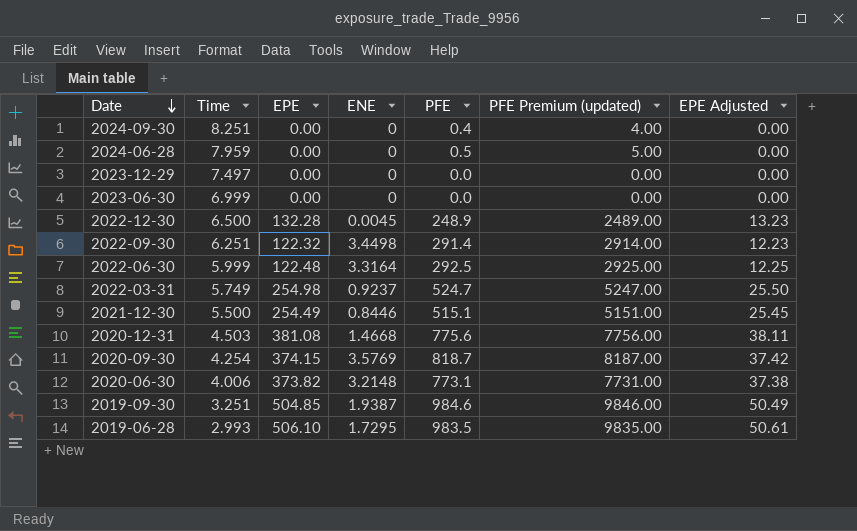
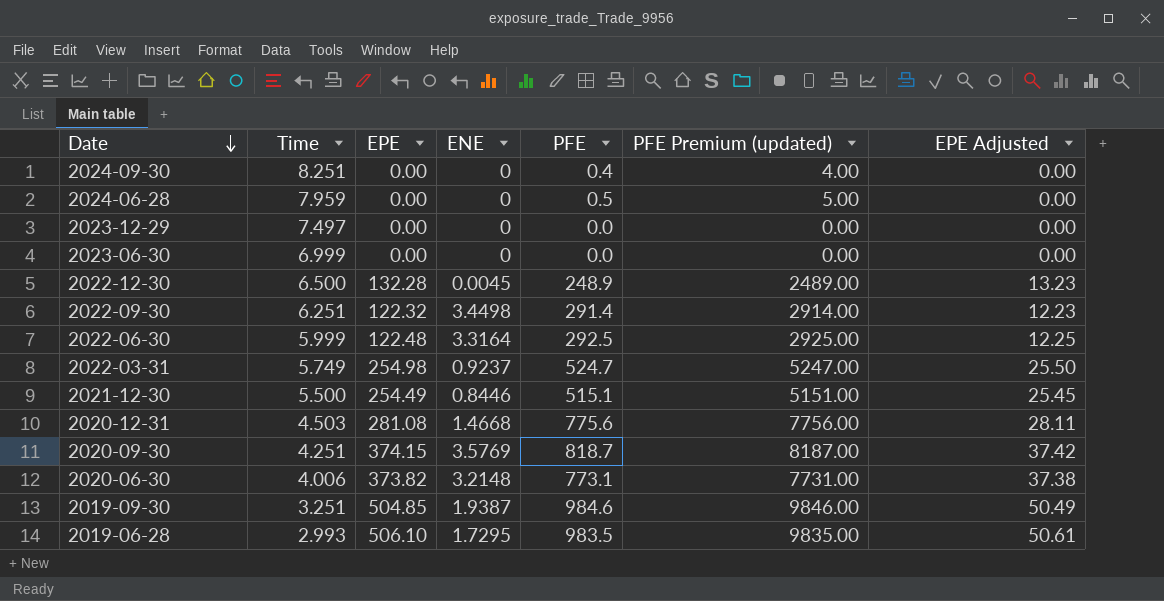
2020-12-31 | EPE: 381.08 -> 281.08
2020-12-31 | EPE Adjusted: 38.11 -> 28.11
2020-09-30 | Time: 4.254 -> 4.251

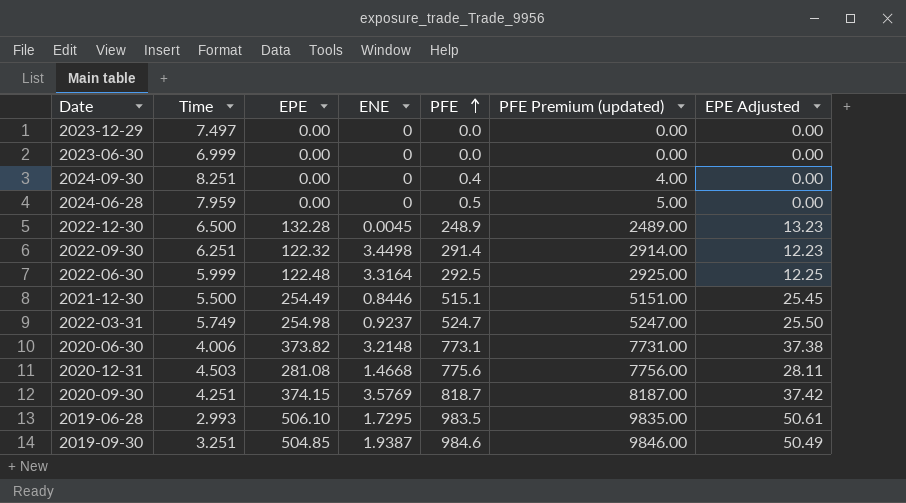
row order: Date descending -> PFE ascending

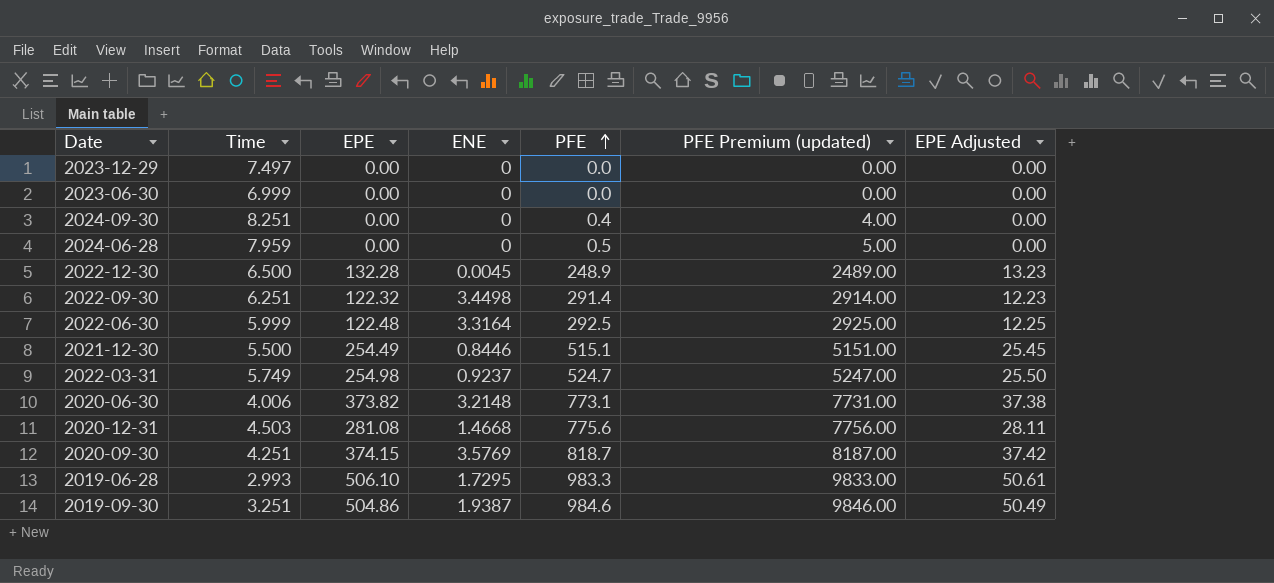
2019-06-28 | PFE: 983.5 -> 983.3
2019-06-28 | PFE Premium (updated): 9835.00 -> 9833.00
2019-09-30 | EPE: 504.85 -> 504.86

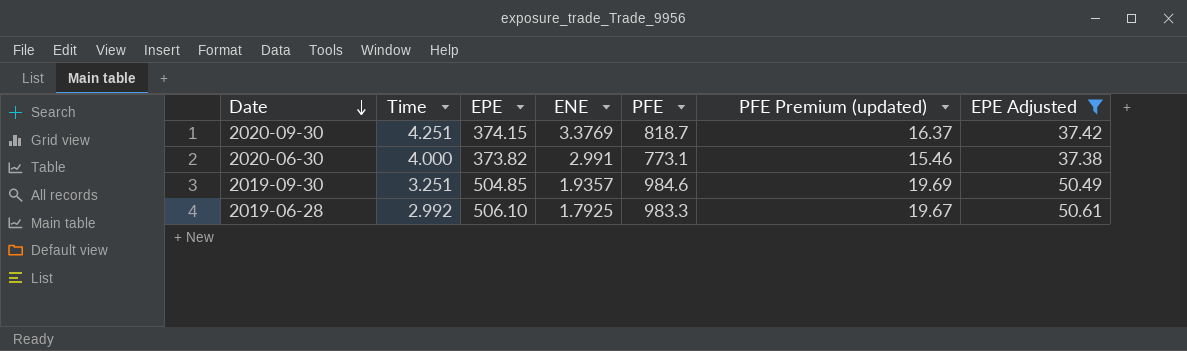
filter: none -> EPE Adjusted >= 37.38
row order: PFE ascending -> Date descending
column PFE Premium (updated) | formula: [PFE] * 10 -> [PFE] * 0.02
2020-09-30 | ENE: 3.5769 -> 3.3769
2020-06-30 | Time: 4.006 -> 4.000
2020-06-30 | ENE: 3.2148 -> 2.991
2019-09-30 | EPE: 504.86 -> 504.85
2019-09-30 | ENE: 1.9387 -> 1.9357
2019-06-28 | Time: 2.993 -> 2.992
2019-06-28 | ENE: 1.7295 -> 1.7925

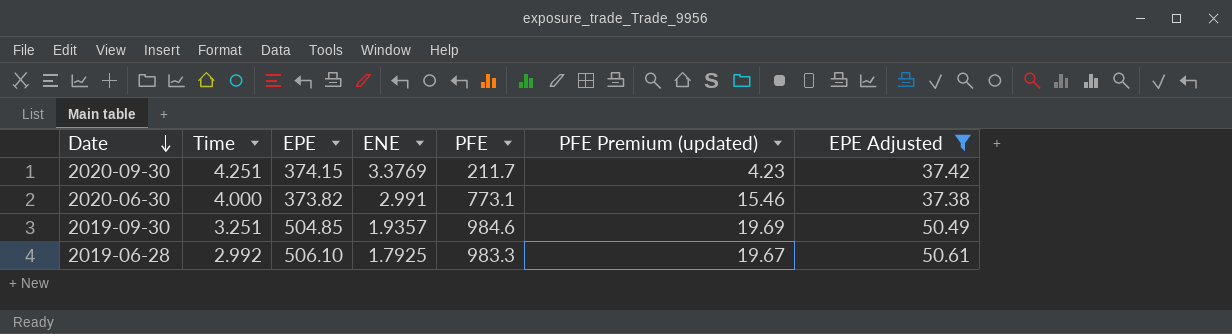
2020-09-30 | PFE: 818.7 -> 211.7
2020-09-30 | PFE Premium (updated): 16.37 -> 4.23

